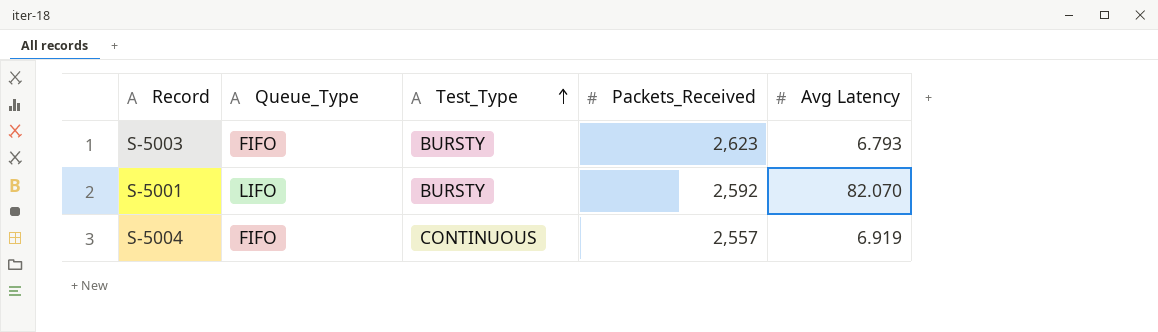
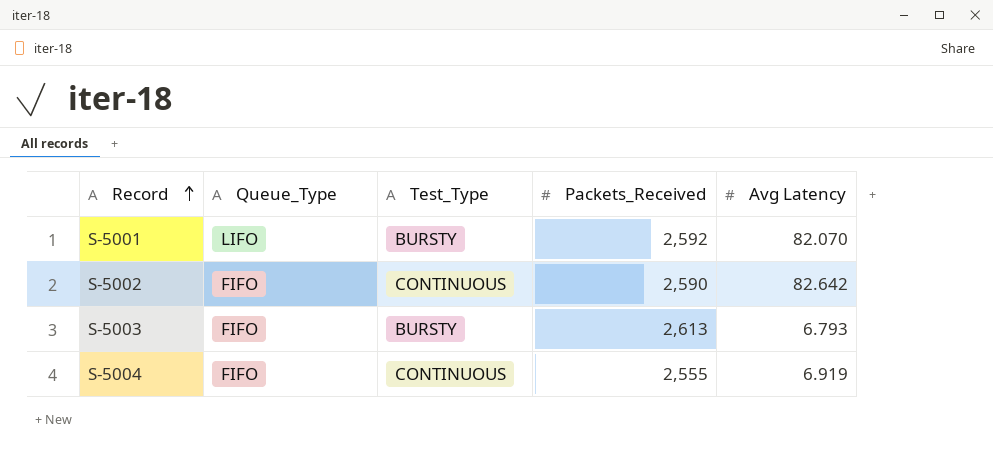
row order: Test_Type ascending -> Record ascending
row S-5002: none -> FIFO | CONTINUOUS | 2,590 | 82.642
S-5003 | Packets_Received: 2,623 -> 2,613
S-5004 | Packets_Received: 2,557 -> 2,555

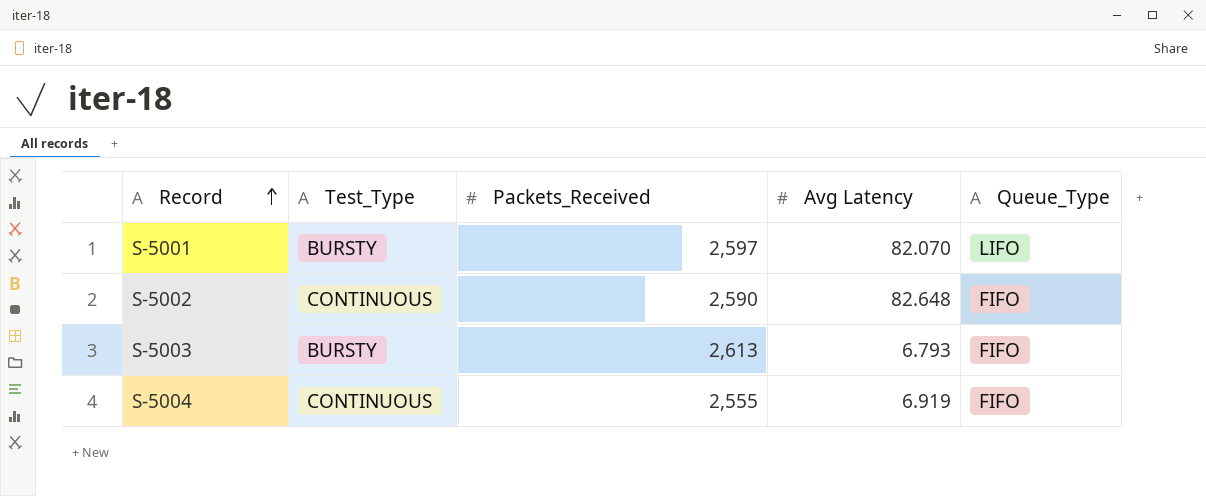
column Queue_Type | position: 2 -> 5
S-5001 | Packets_Received: 2,592 -> 2,597
S-5002 | Avg Latency: 82.642 -> 82.648

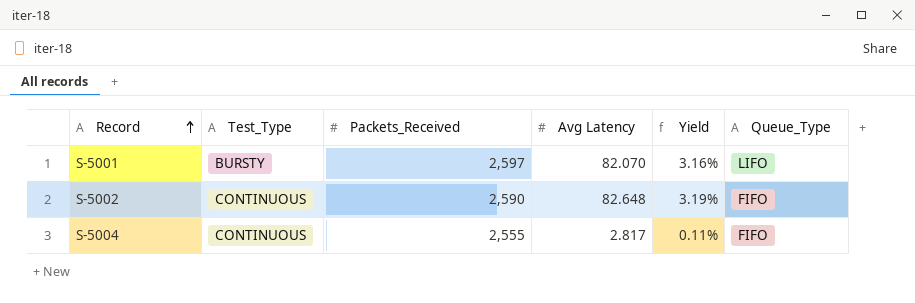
column Yield | formula: none -> [Avg Latency] / [Packets_Received]
row S-5003: BURSTY | 2,613 | 6.793 | FIFO -> none
S-5004 | Avg Latency: 6.919 -> 2.817

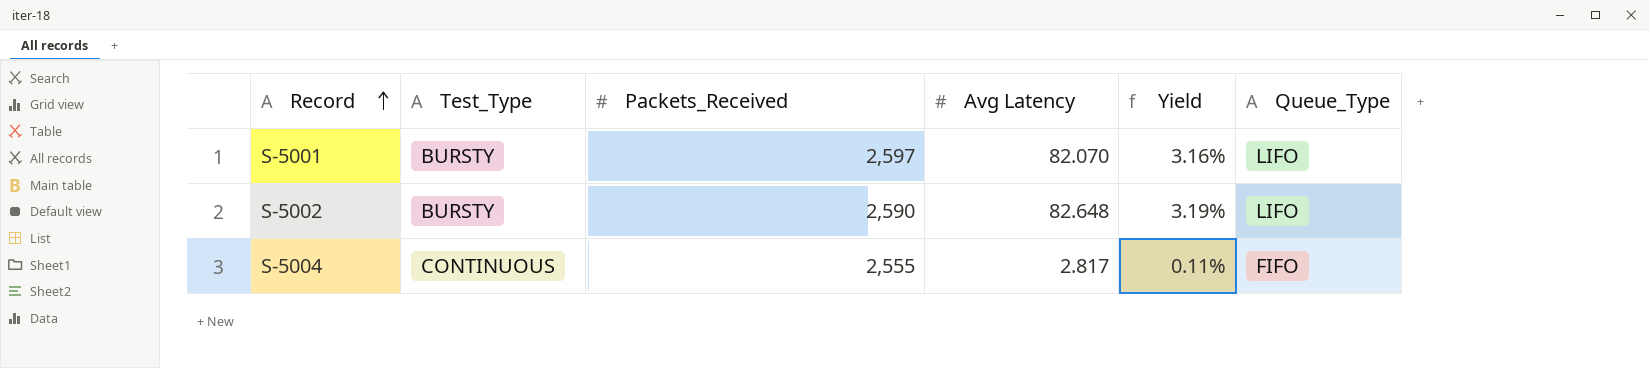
S-5002 | Test_Type: CONTINUOUS -> BURSTY
S-5002 | Queue_Type: FIFO -> LIFO

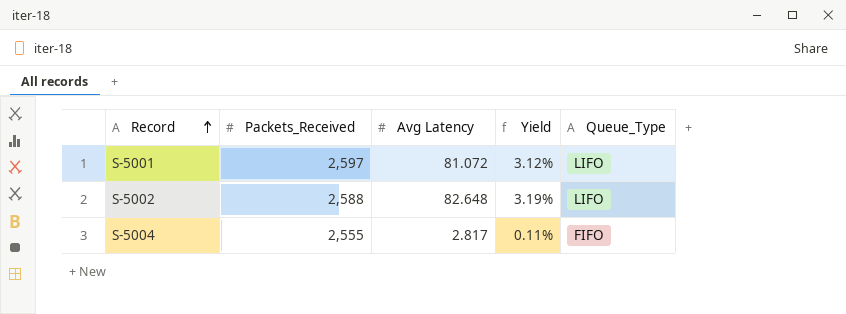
column Test_Type | position: 2 -> none
S-5001 | Avg Latency: 82.070 -> 81.072
S-5001 | Yield: 3.16% -> 3.12%
S-5002 | Packets_Received: 2,590 -> 2,588

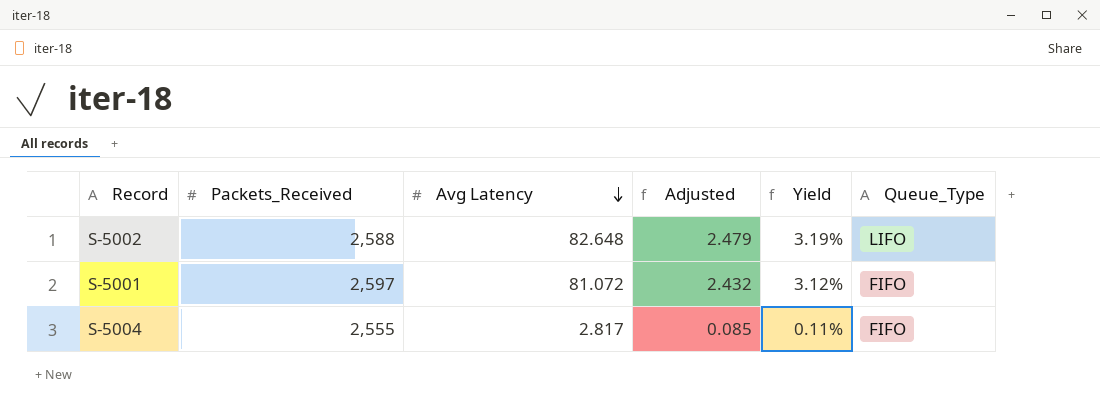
row order: Record ascending -> Avg Latency descending
column Adjusted | formula: none -> [Avg Latency] * 0.03
S-5001 | Queue_Type: LIFO -> FIFO

